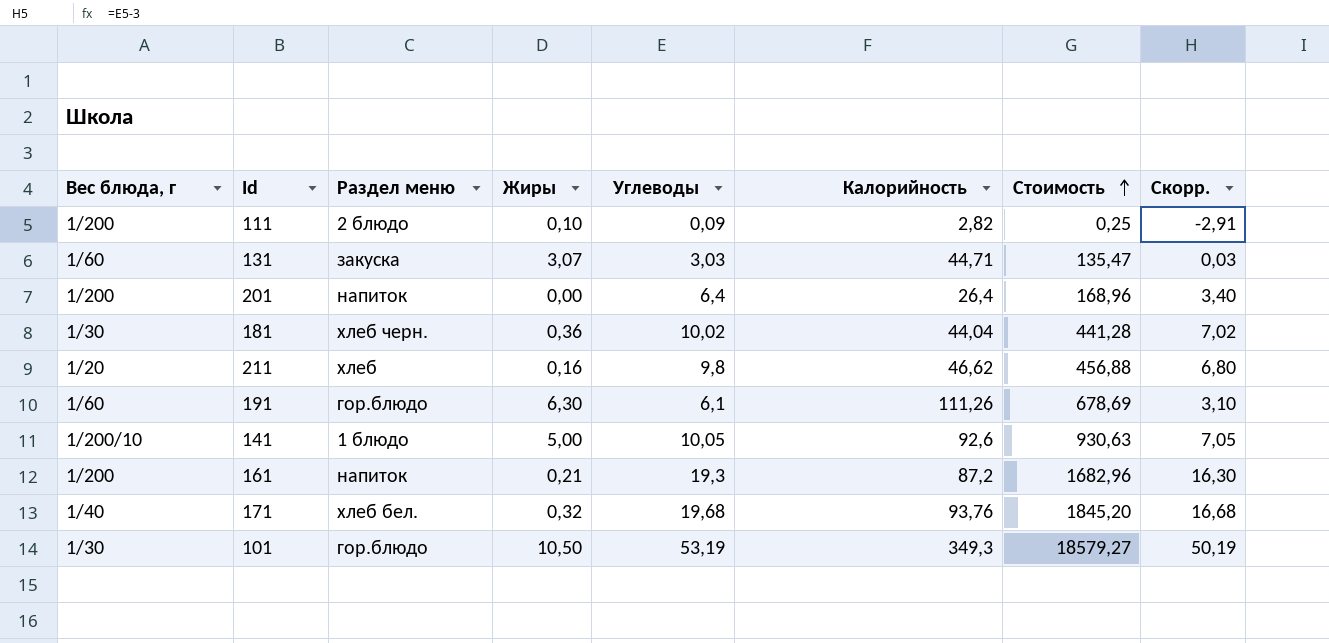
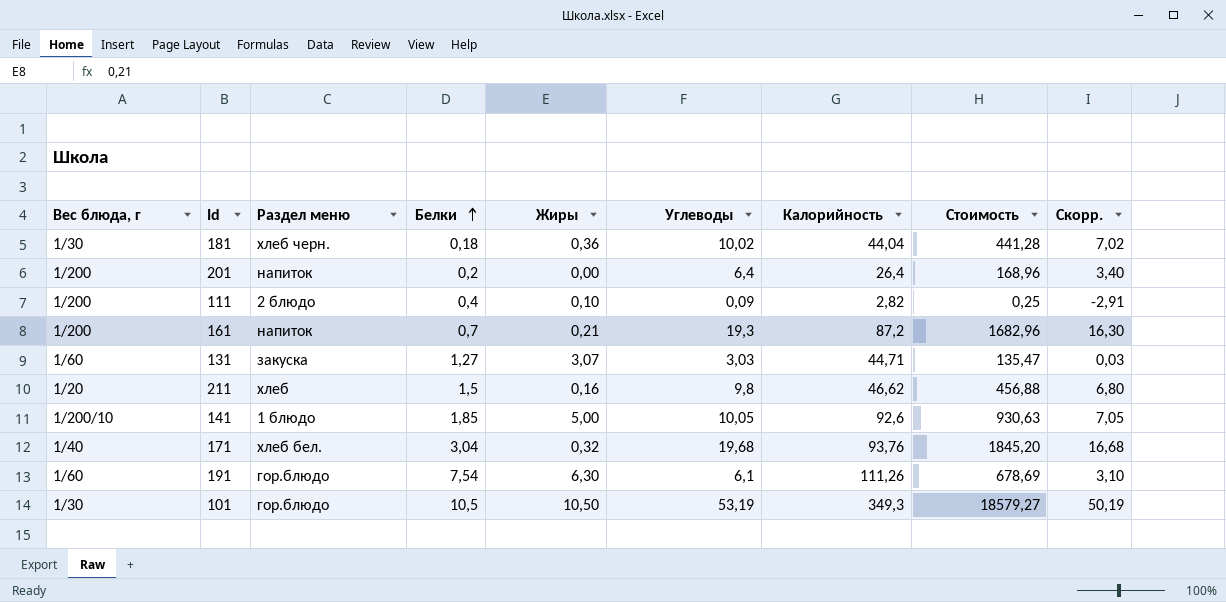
row order: Стоимость ascending -> Белки ascending
column Белки | position: none -> 4

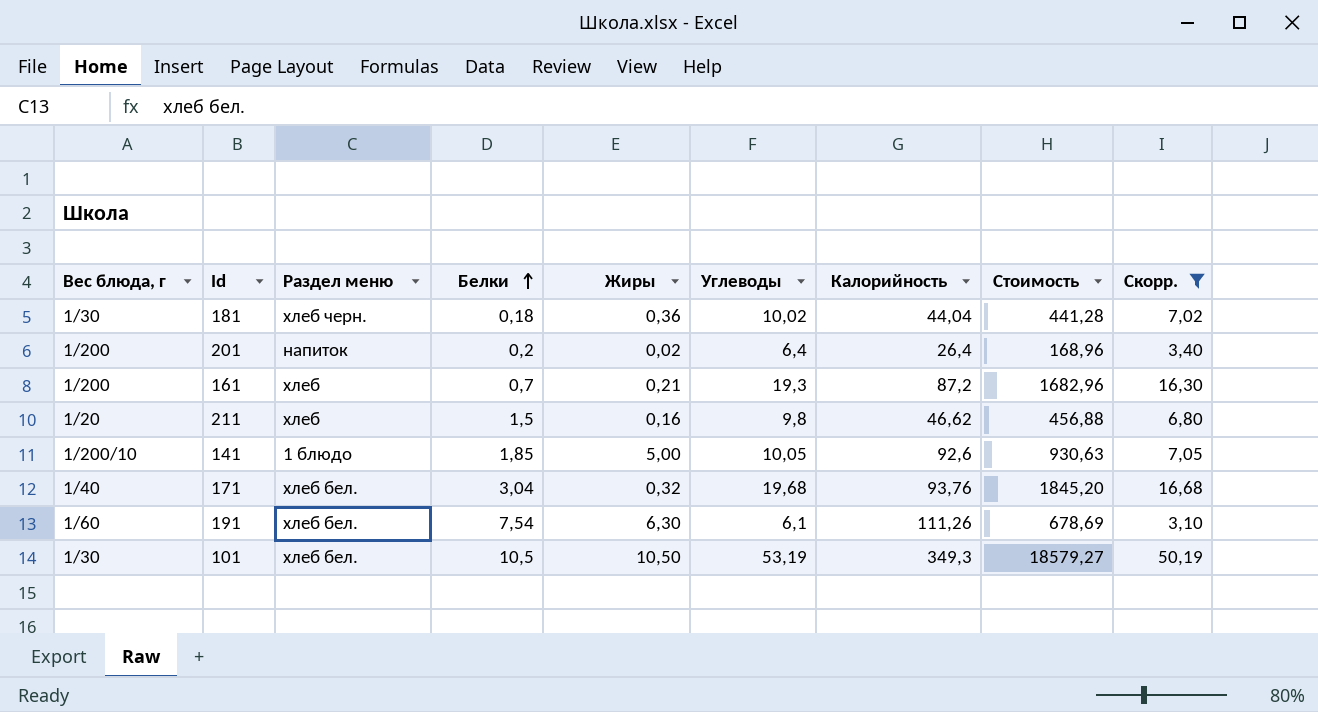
filter: none -> Скорр. >= 3,10
201 | Жиры: 0,00 -> 0,02
161 | Раздел меню: напиток -> хлеб
191 | Раздел меню: гор.блюдо -> хлеб бел.
101 | Раздел меню: гор.блюдо -> хлеб бел.

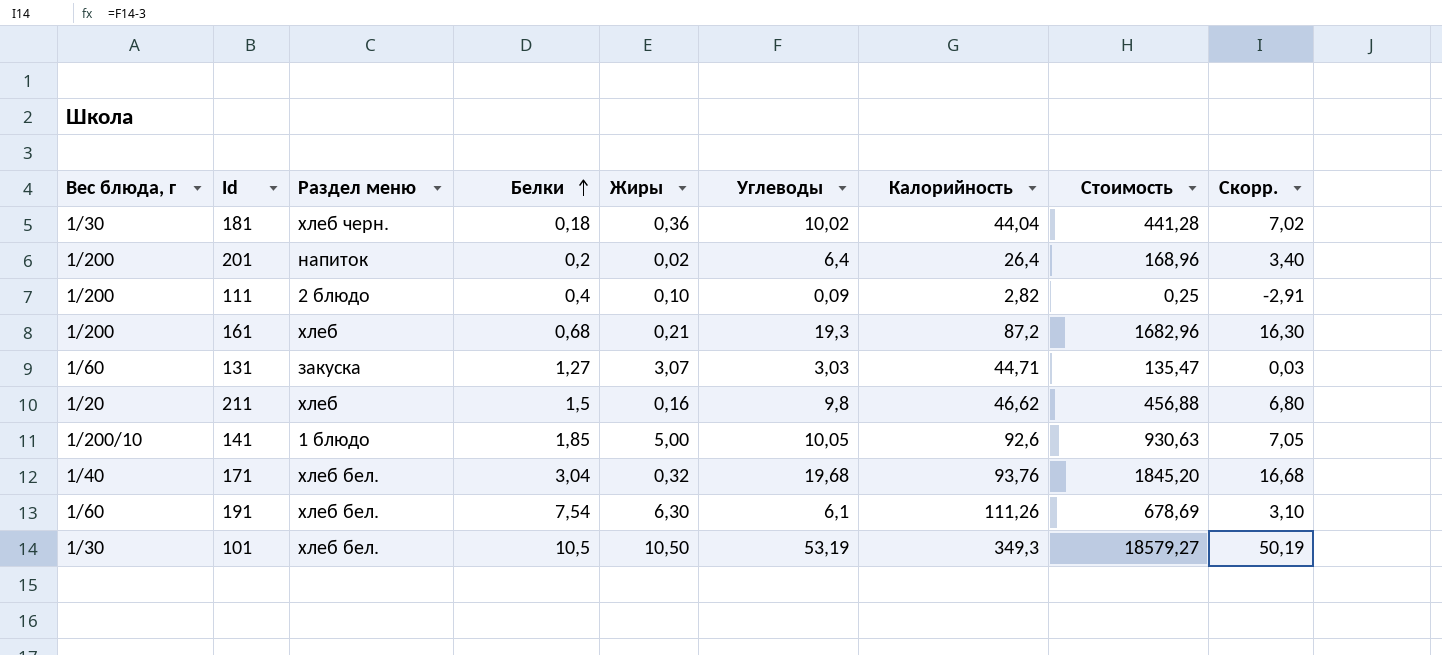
filter: Скорр. >= 3,10 -> none
161 | Белки: 0,7 -> 0,68

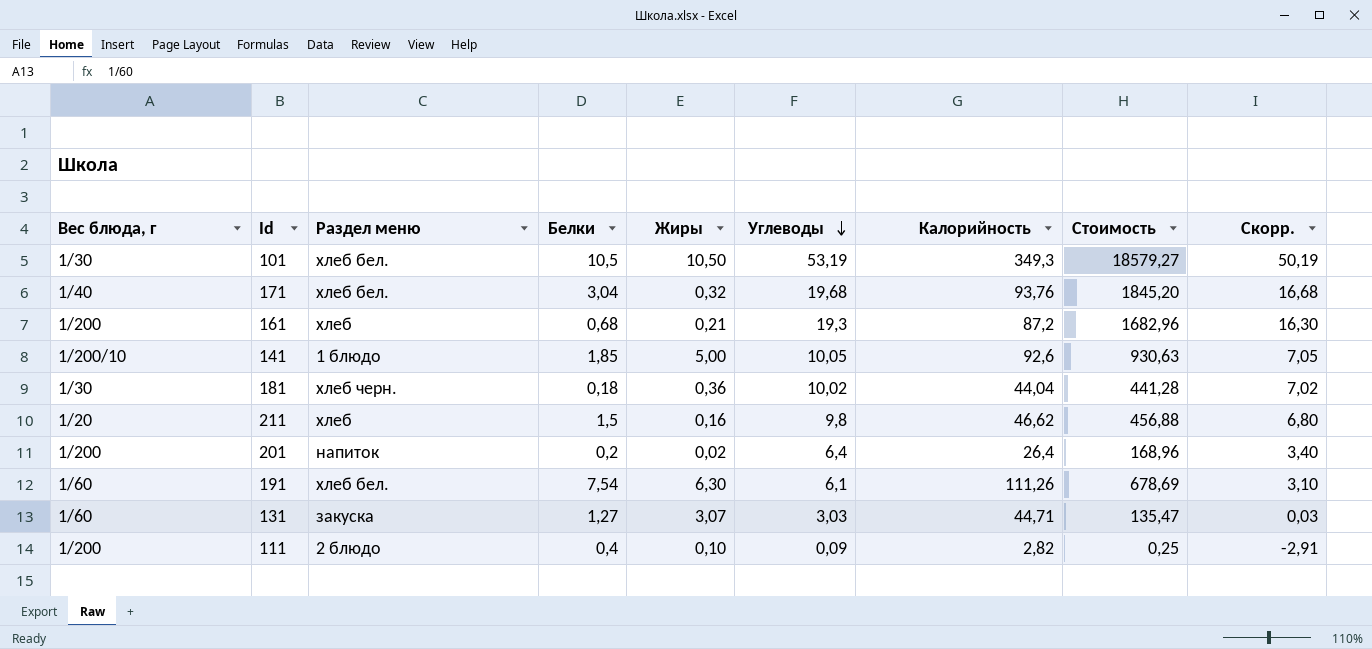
row order: Белки ascending -> Углеводы descending

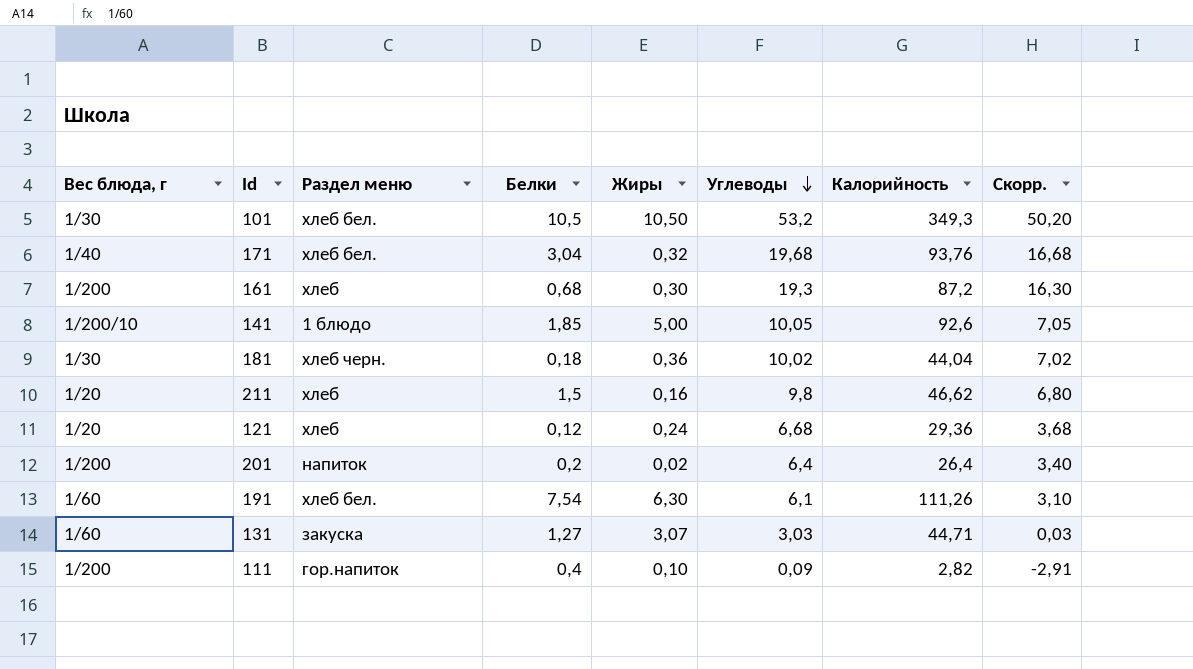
column Стоимость | formula: [Углеводы] * [Калорийность] -> none
101 | Углеводы: 53,19 -> 53,2
101 | Скорр.: 50,19 -> 50,20
161 | Жиры: 0,21 -> 0,30
row 121: none -> 1/20 | хлеб | 0,12 | 0,24 | 6,68 | 29,36 | 3,68
111 | Раздел меню: 2 блюдо -> гор.напиток

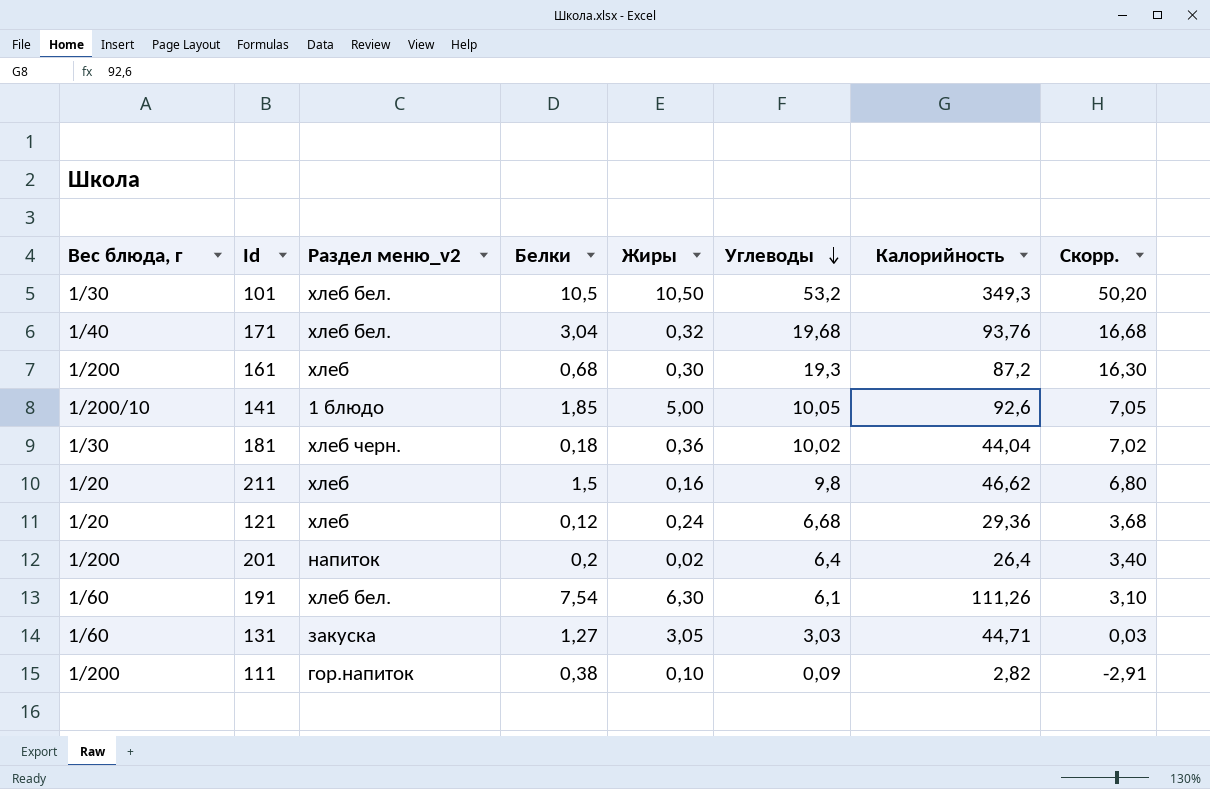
column name: Раздел меню -> Раздел меню_v2
131 | Жиры: 3,07 -> 3,05
111 | Белки: 0,4 -> 0,38

